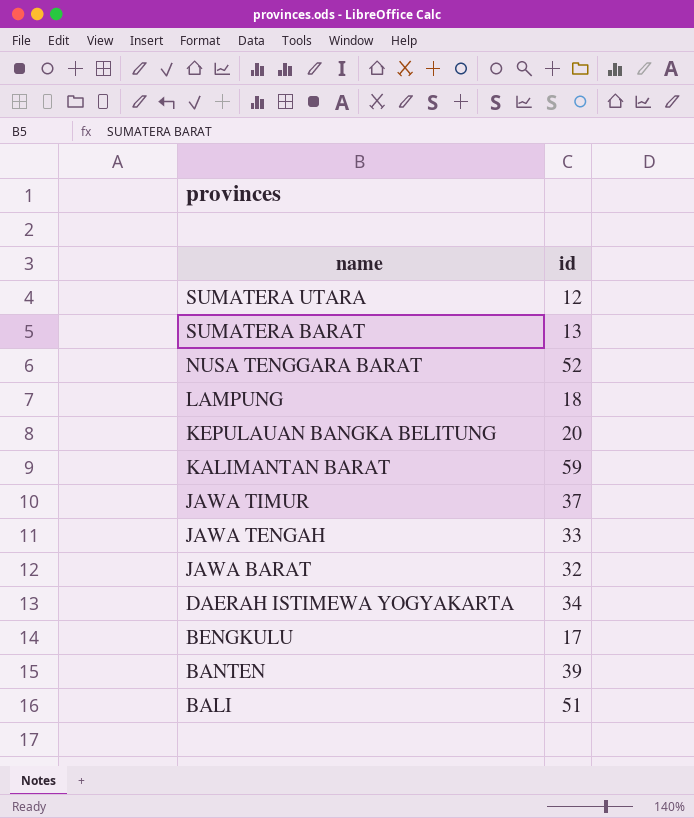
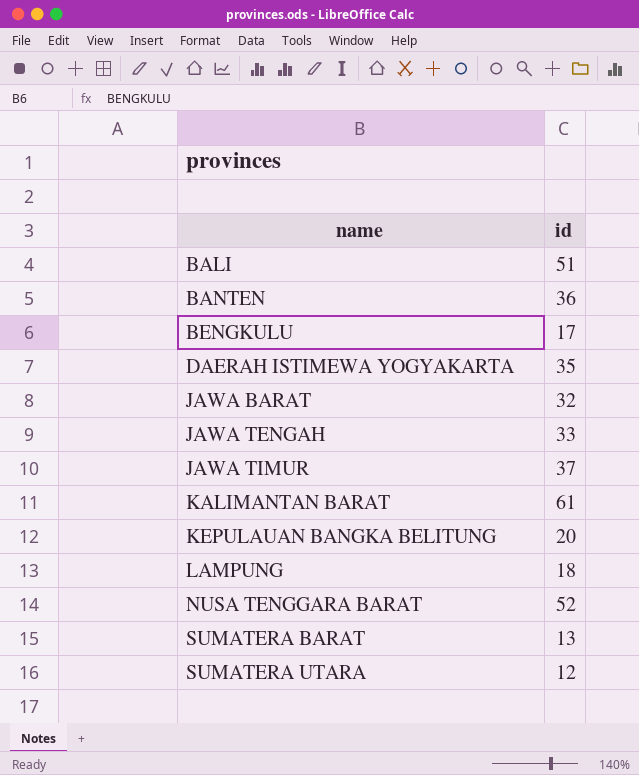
row order: name descending -> name ascending
BANTEN | id: 39 -> 36
DAERAH ISTIMEWA YOGYAKARTA | id: 34 -> 35
KALIMANTAN BARAT | id: 59 -> 61

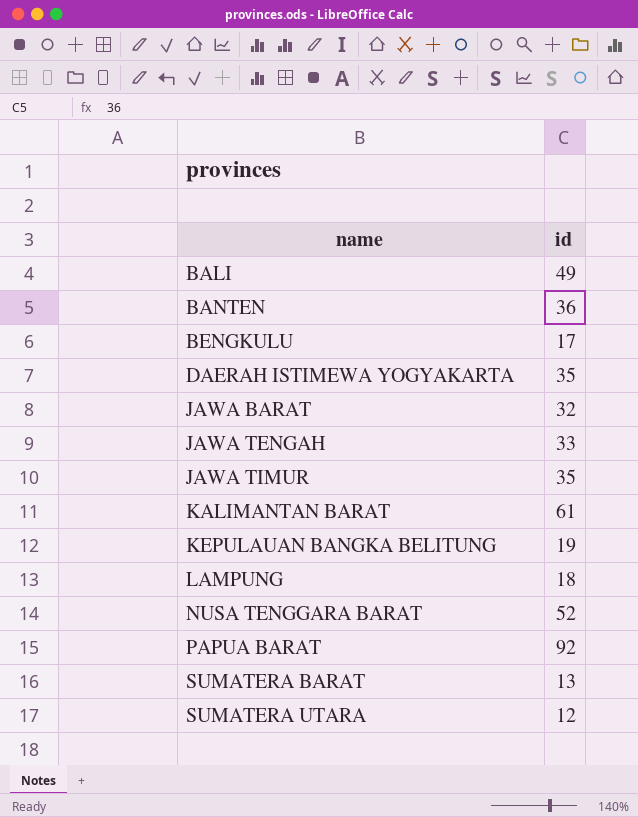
BALI | id: 51 -> 49
JAWA TIMUR | id: 37 -> 35
KEPULAUAN BANGKA BELITUNG | id: 20 -> 19
row PAPUA BARAT: none -> 92

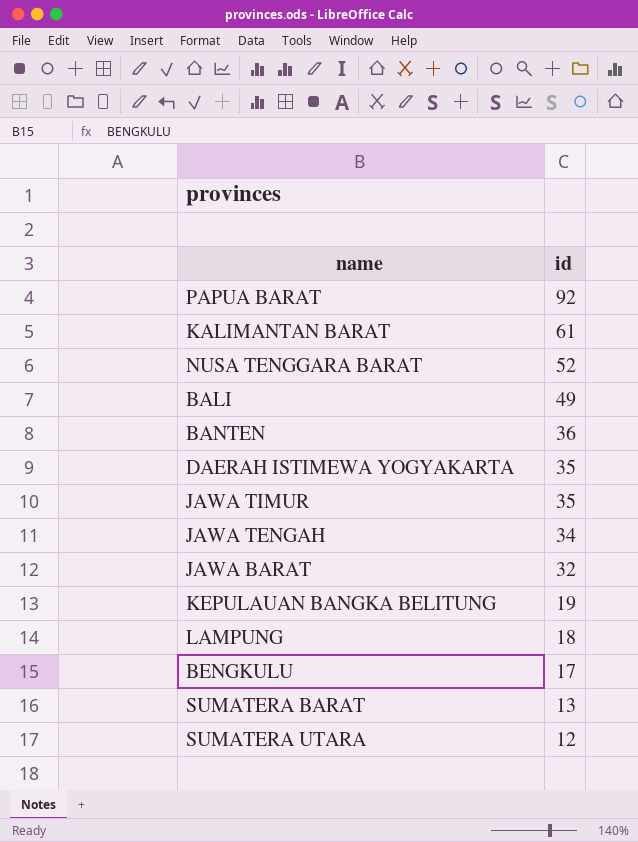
row order: name ascending -> id descending
JAWA TENGAH | id: 33 -> 34

